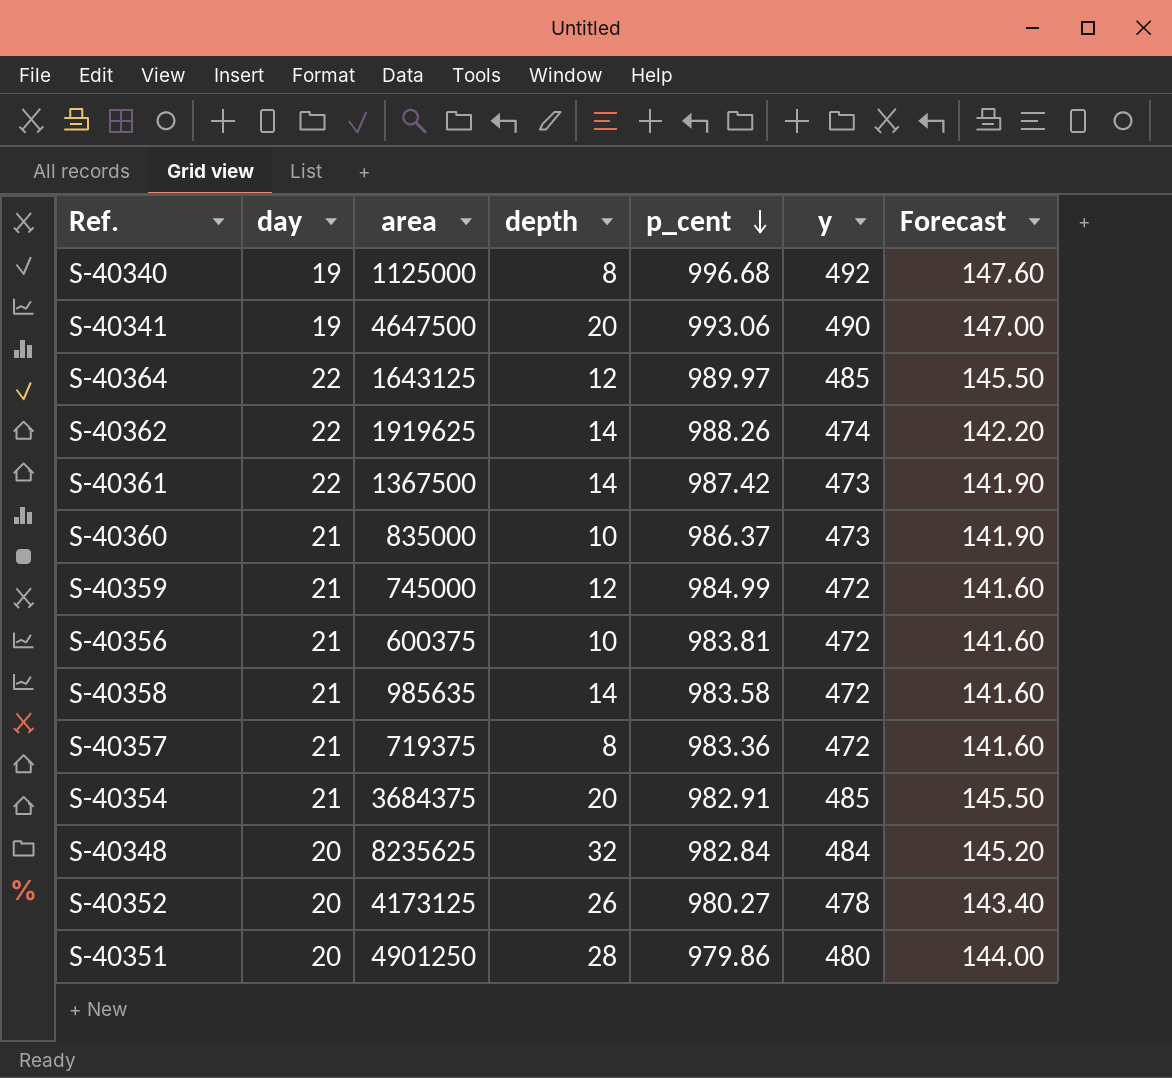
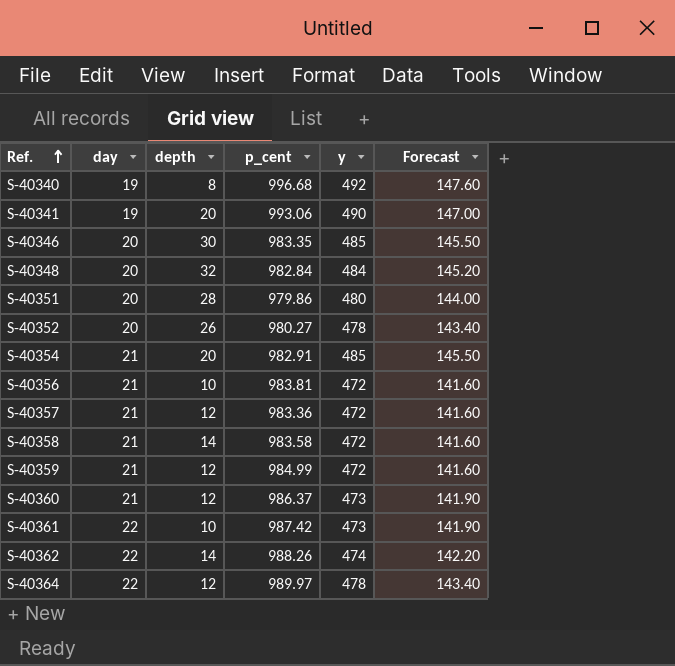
row order: p_cent descending -> Ref. ascending
column area | position: 3 -> none
row S-40346: none -> 20 | 30 | 983.35 | 485 | 145.50
S-40357 | depth: 8 -> 12
S-40360 | depth: 10 -> 12
S-40361 | depth: 14 -> 10
S-40364 | y: 485 -> 478
S-40364 | Forecast: 145.50 -> 143.40

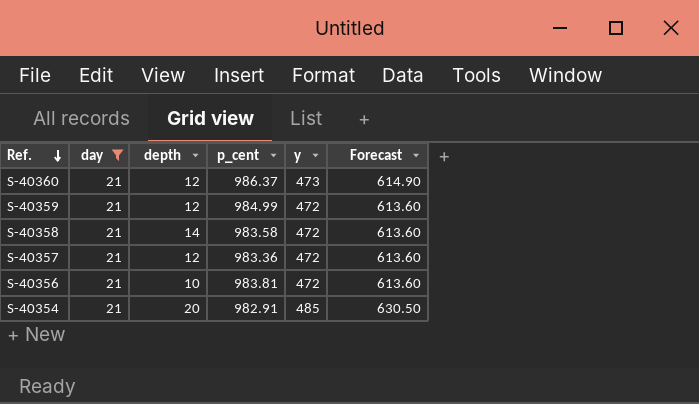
filter: none -> day = 21
row order: Ref. ascending -> Ref. descending
column Forecast | formula: [y] * 0.3 -> [y] * 1.3

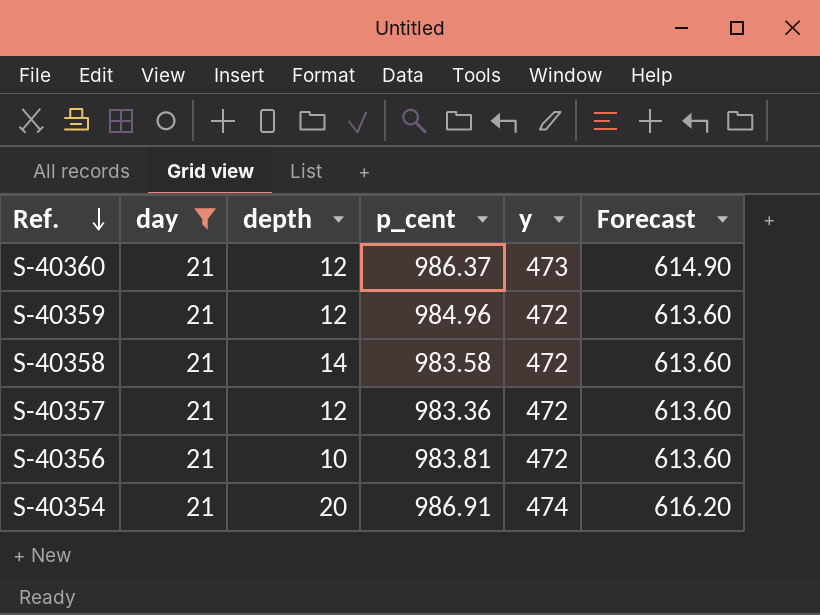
S-40359 | p_cent: 984.99 -> 984.96
S-40354 | p_cent: 982.91 -> 986.91
S-40354 | y: 485 -> 474
S-40354 | Forecast: 630.50 -> 616.20

